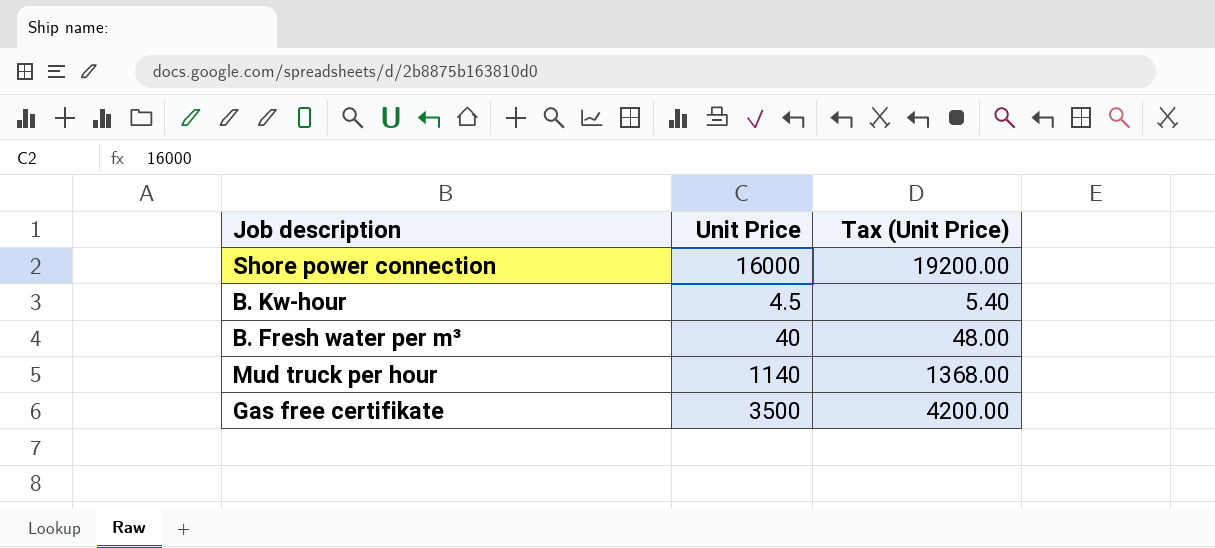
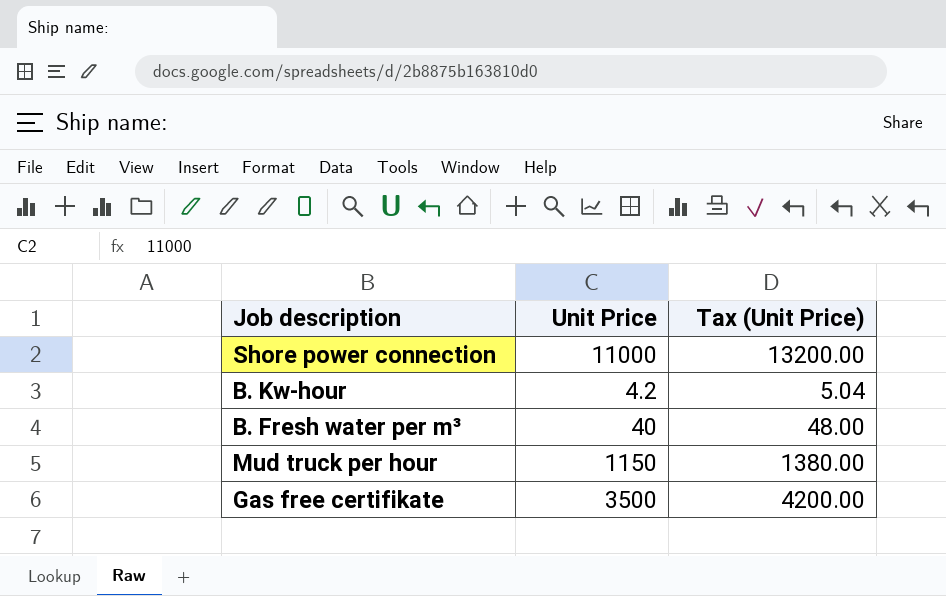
Shore power connection | Unit Price: 16000 -> 11000
Shore power connection | Tax (Unit Price): 19200.00 -> 13200.00
B. Kw-hour | Unit Price: 4.5 -> 4.2
B. Kw-hour | Tax (Unit Price): 5.40 -> 5.04
Mud truck per hour | Unit Price: 1140 -> 1150
Mud truck per hour | Tax (Unit Price): 1368.00 -> 1380.00

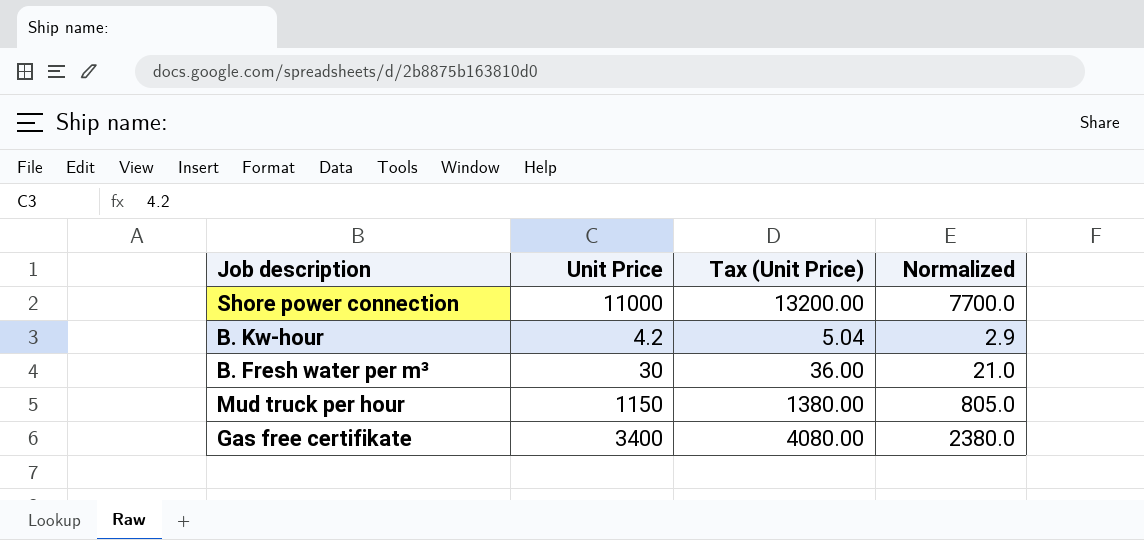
column Normalized | formula: none -> [Unit Price] * 0.7
B. Fresh water per m³ | Unit Price: 40 -> 30
B. Fresh water per m³ | Tax (Unit Price): 48.00 -> 36.00
Gas free certifikate | Unit Price: 3500 -> 3400
Gas free certifikate | Tax (Unit Price): 4200.00 -> 4080.00

